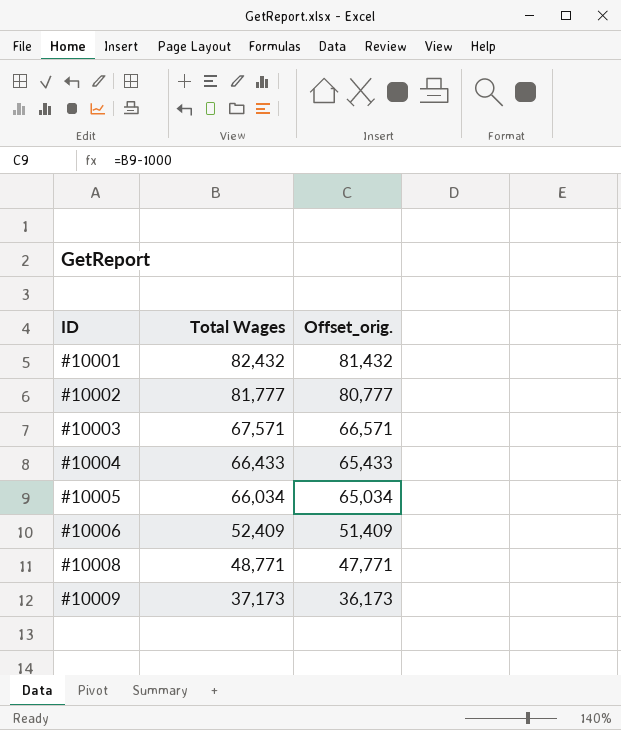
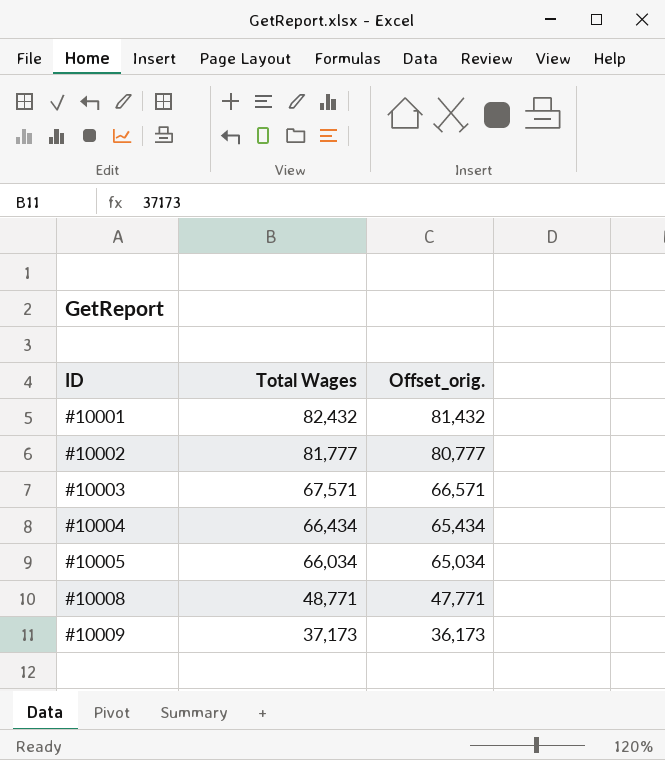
row #10006: 52,409 | 51,409 -> none
#10004 | Total Wages: 66,433 -> 66,434
#10004 | Offset_orig.: 65,433 -> 65,434

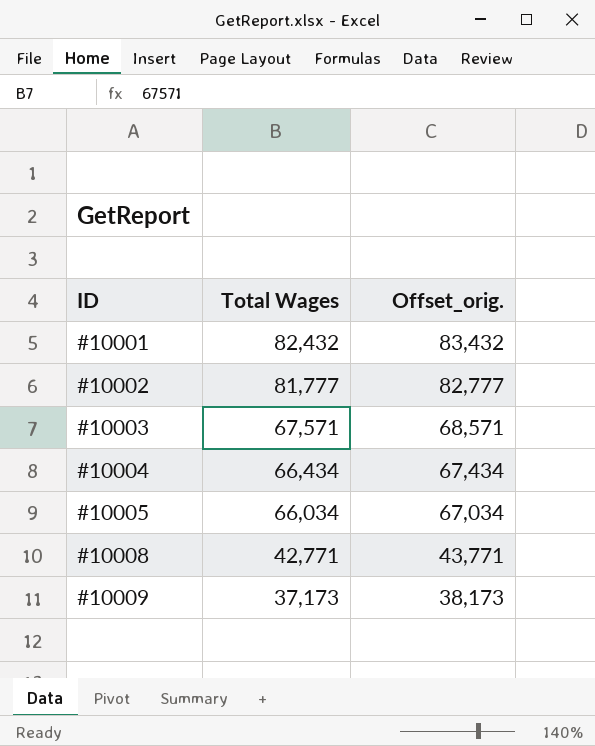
column Offset_orig. | formula: [Total Wages] - 1000 -> [Total Wages] + 1000
#10008 | Total Wages: 48,771 -> 42,771

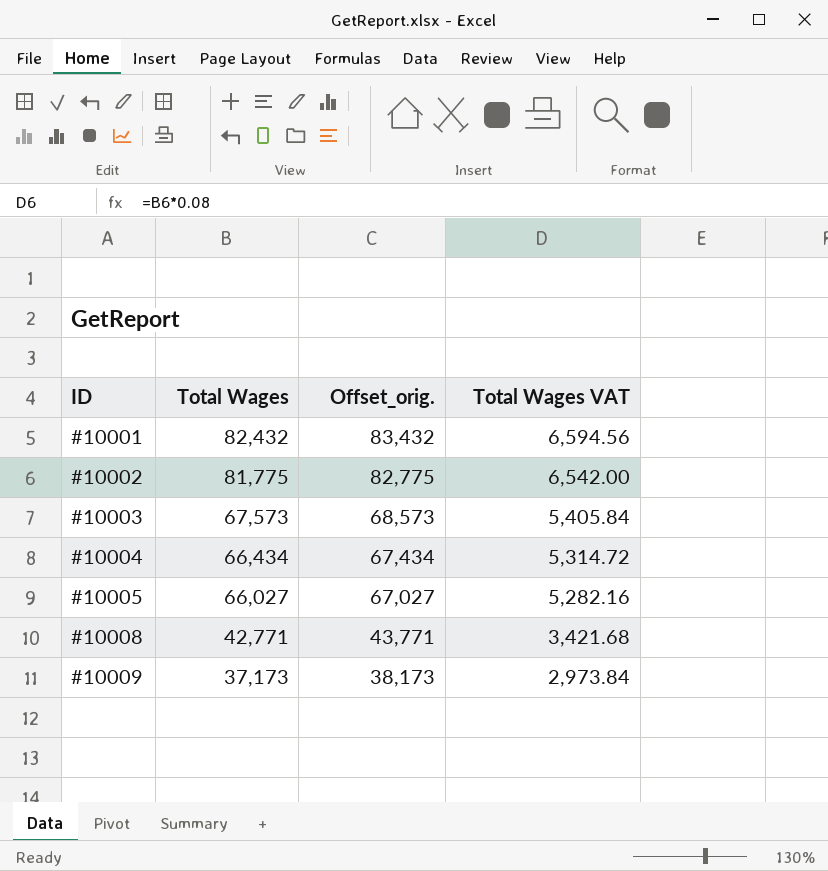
column Total Wages VAT | formula: none -> [Total Wages] * 0.08
#10002 | Total Wages: 81,777 -> 81,775
#10002 | Offset_orig.: 82,777 -> 82,775
#10003 | Total Wages: 67,571 -> 67,573
#10003 | Offset_orig.: 68,571 -> 68,573
#10005 | Total Wages: 66,034 -> 66,027
#10005 | Offset_orig.: 67,034 -> 67,027

